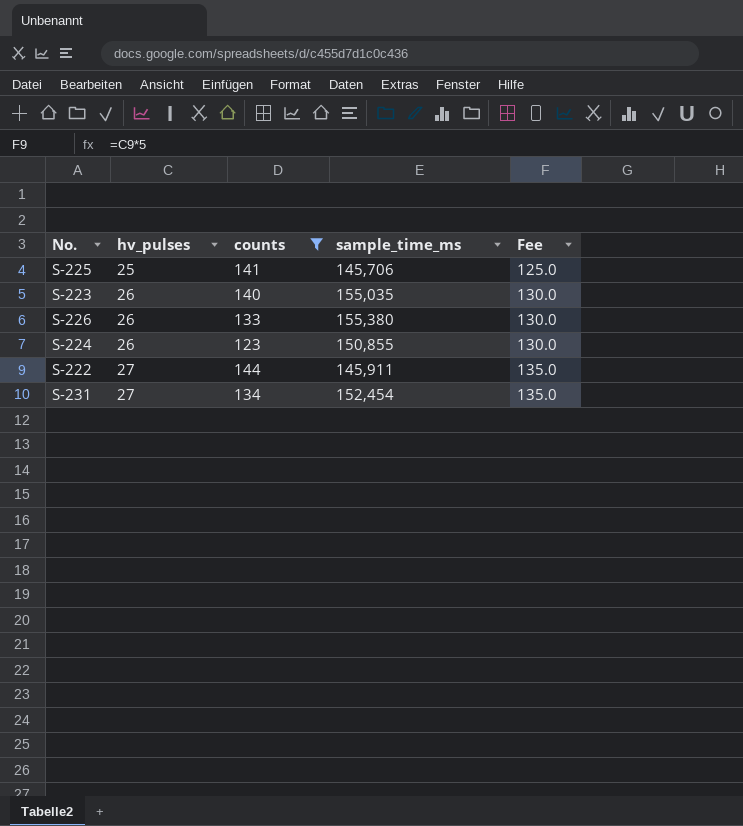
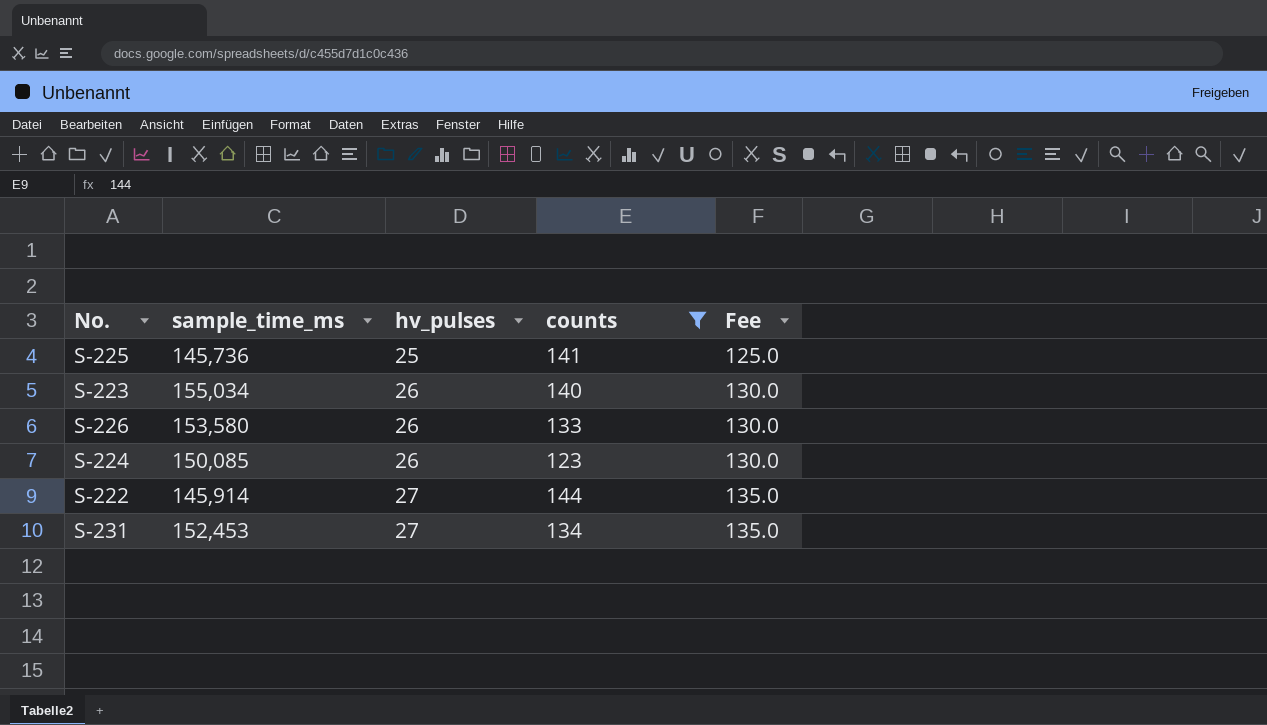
column sample_time_ms | position: 4 -> 2
S-225 | sample_time_ms: 145,706 -> 145,736
S-223 | sample_time_ms: 155,035 -> 155,034
S-226 | sample_time_ms: 155,380 -> 153,580
S-224 | sample_time_ms: 150,855 -> 150,085
S-222 | sample_time_ms: 145,911 -> 145,914
S-231 | sample_time_ms: 152,454 -> 152,453

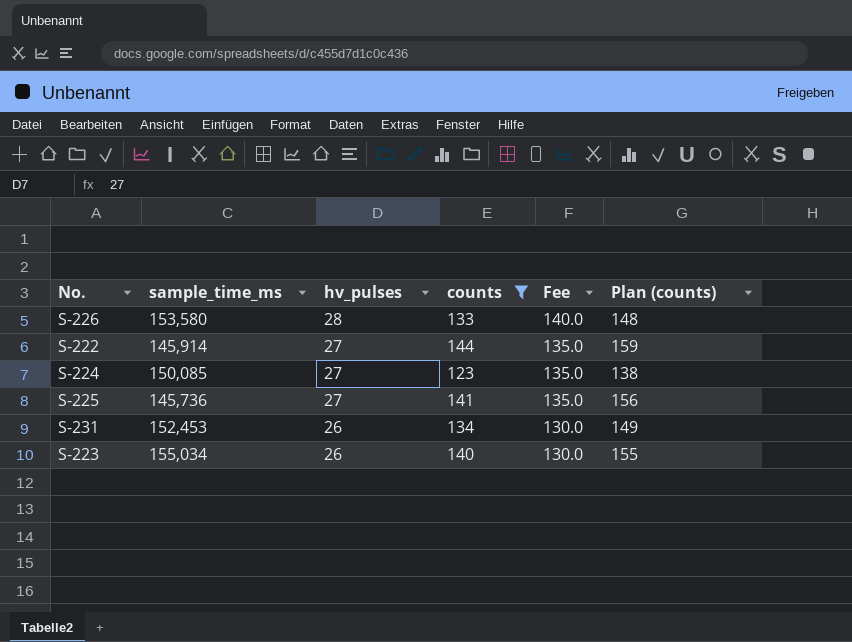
row order: hv_pulses ascending -> hv_pulses descending
column Plan (counts) | formula: none -> [counts] + 15
S-226 | hv_pulses: 26 -> 28
S-226 | Fee: 130.0 -> 140.0
S-224 | hv_pulses: 26 -> 27
S-224 | Fee: 130.0 -> 135.0
S-225 | hv_pulses: 25 -> 27
S-225 | Fee: 125.0 -> 135.0
S-231 | hv_pulses: 27 -> 26
S-231 | Fee: 135.0 -> 130.0

